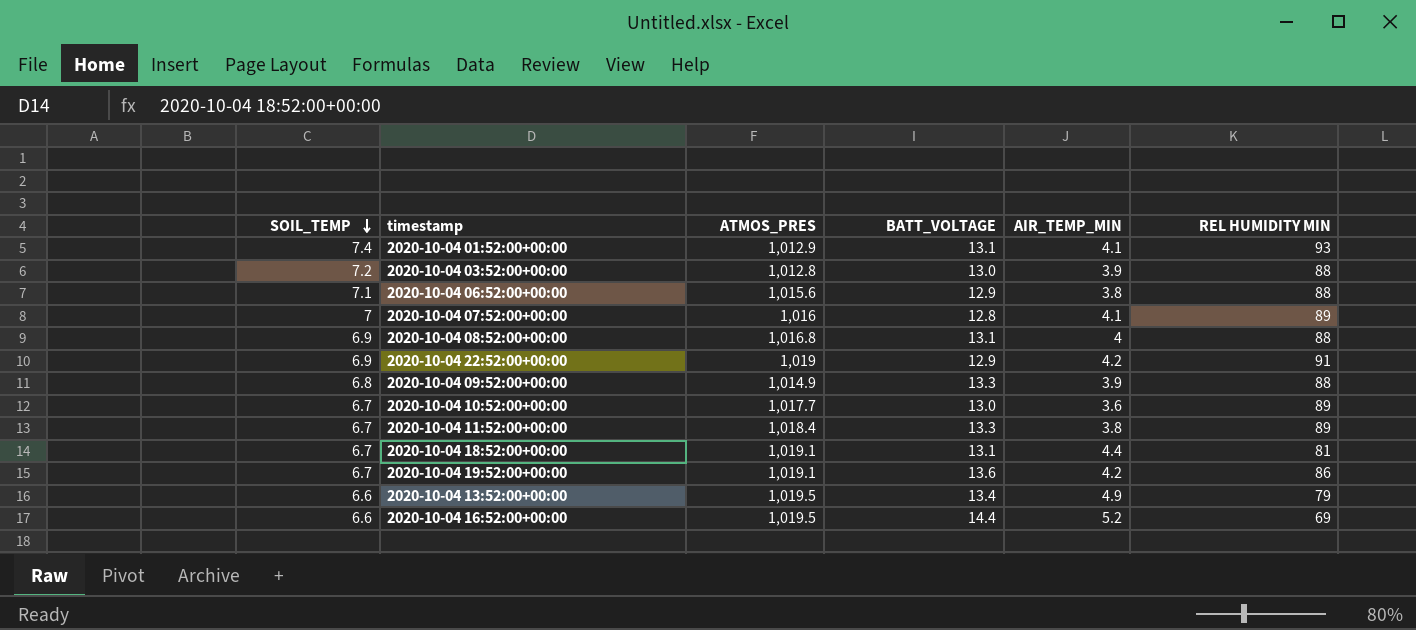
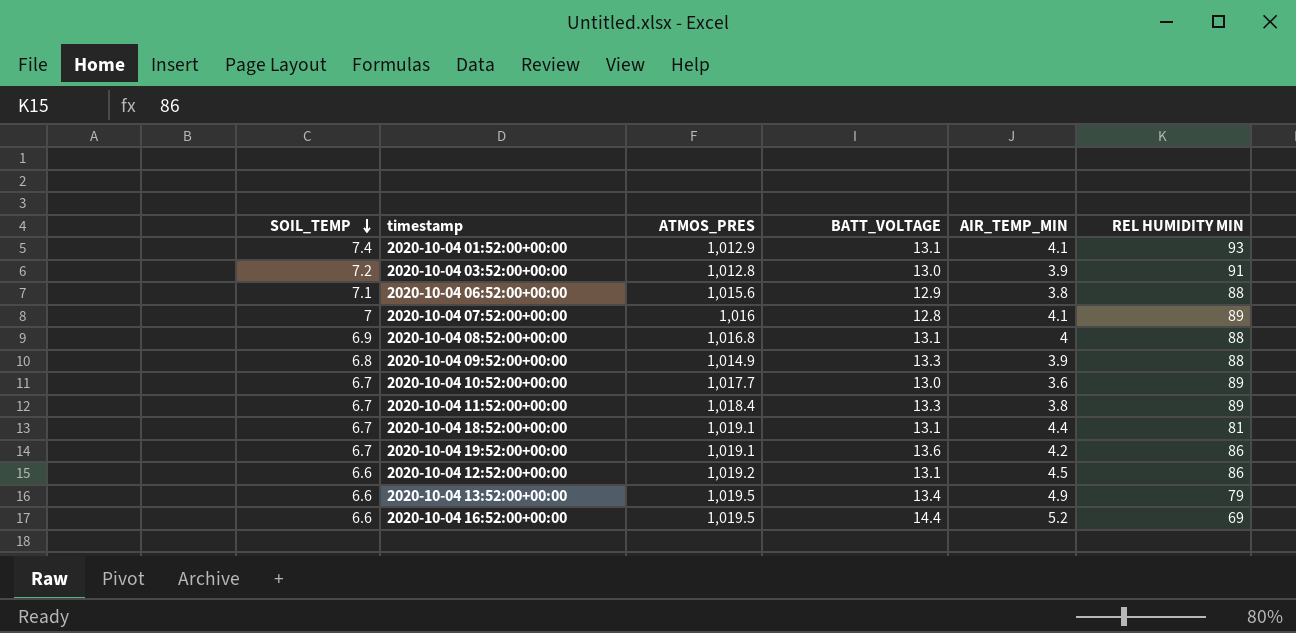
row 2020-10-04 22:52:00+00:00: 6.9 | 1,019 | 12.9 | 4.2 | 91 -> none
2020-10-04 03:52:00+00:00 | REL HUMIDITY MIN: 88 -> 91
row 2020-10-04 12:52:00+00:00: none -> 6.6 | 1,019.2 | 13.1 | 4.5 | 86

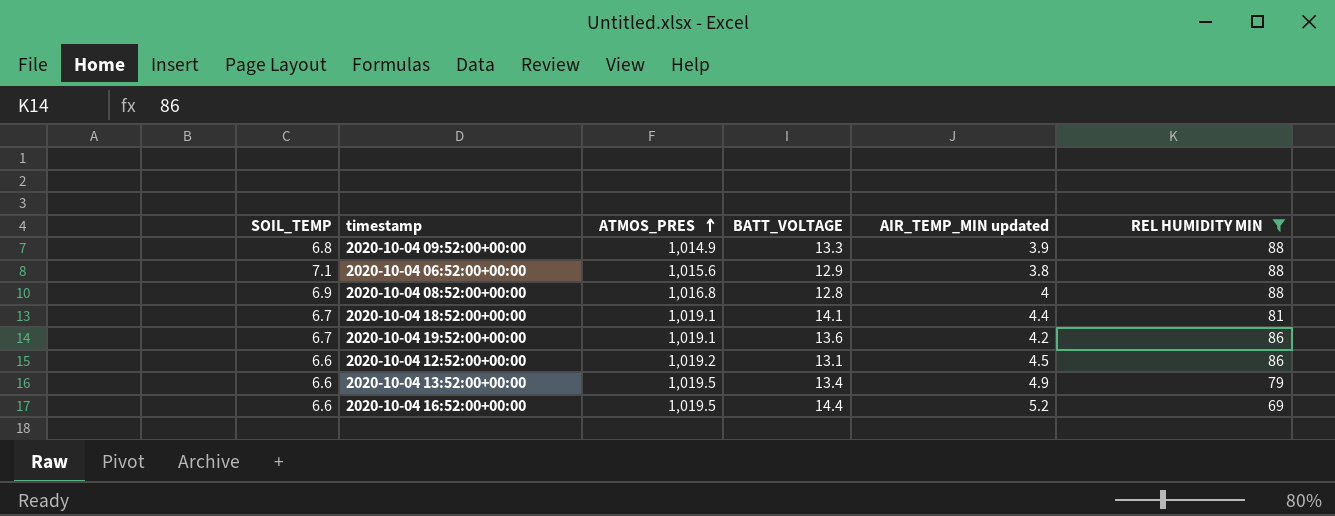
filter: none -> REL HUMIDITY MIN <= 88
row order: SOIL_TEMP descending -> ATMOS_PRES ascending
column name: AIR_TEMP_MIN -> AIR_TEMP_MIN updated
2020-10-04 08:52:00+00:00 | BATT_VOLTAGE: 13.1 -> 12.8
2020-10-04 18:52:00+00:00 | BATT_VOLTAGE: 13.1 -> 14.1

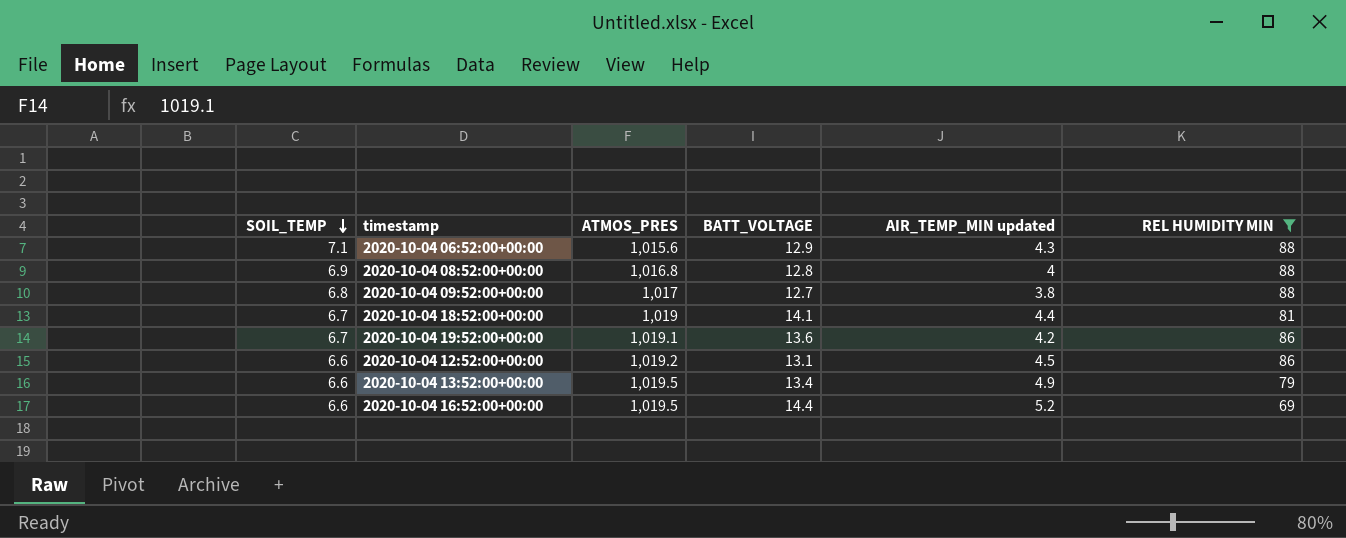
row order: ATMOS_PRES ascending -> SOIL_TEMP descending
2020-10-04 06:52:00+00:00 | AIR_TEMP_MIN updated: 3.8 -> 4.3
2020-10-04 09:52:00+00:00 | ATMOS_PRES: 1,014.9 -> 1,017
2020-10-04 09:52:00+00:00 | BATT_VOLTAGE: 13.3 -> 12.7
2020-10-04 09:52:00+00:00 | AIR_TEMP_MIN updated: 3.9 -> 3.8
2020-10-04 18:52:00+00:00 | ATMOS_PRES: 1,019.1 -> 1,019

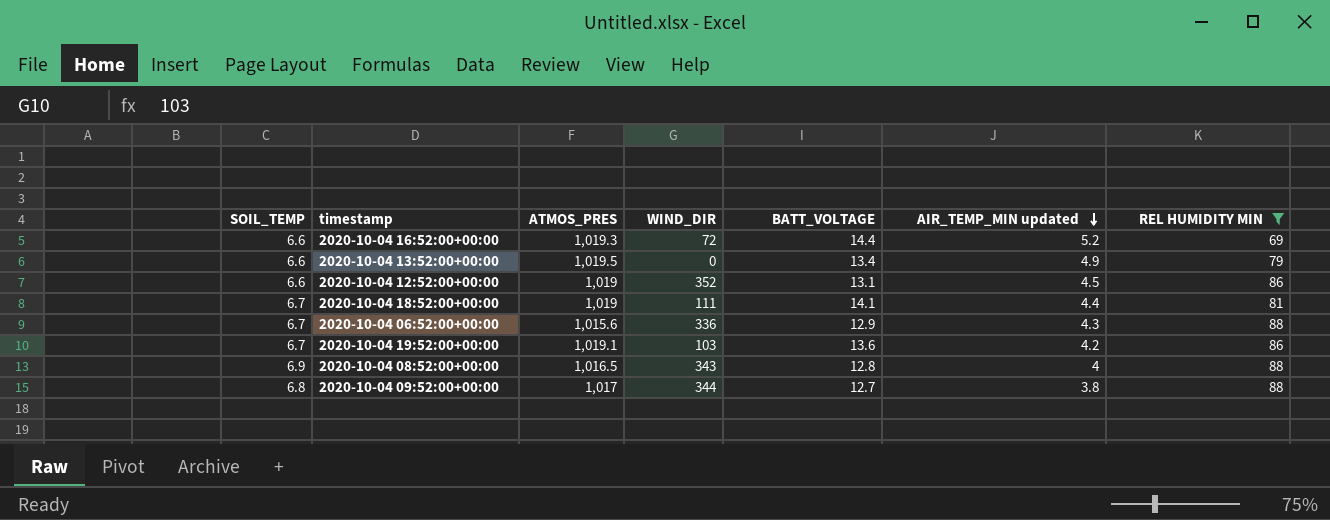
row order: SOIL_TEMP descending -> AIR_TEMP_MIN updated descending
column WIND_DIR | position: none -> 4
2020-10-04 16:52:00+00:00 | ATMOS_PRES: 1,019.5 -> 1,019.3
2020-10-04 12:52:00+00:00 | ATMOS_PRES: 1,019.2 -> 1,019
2020-10-04 06:52:00+00:00 | SOIL_TEMP: 7.1 -> 6.7
2020-10-04 08:52:00+00:00 | ATMOS_PRES: 1,016.8 -> 1,016.5

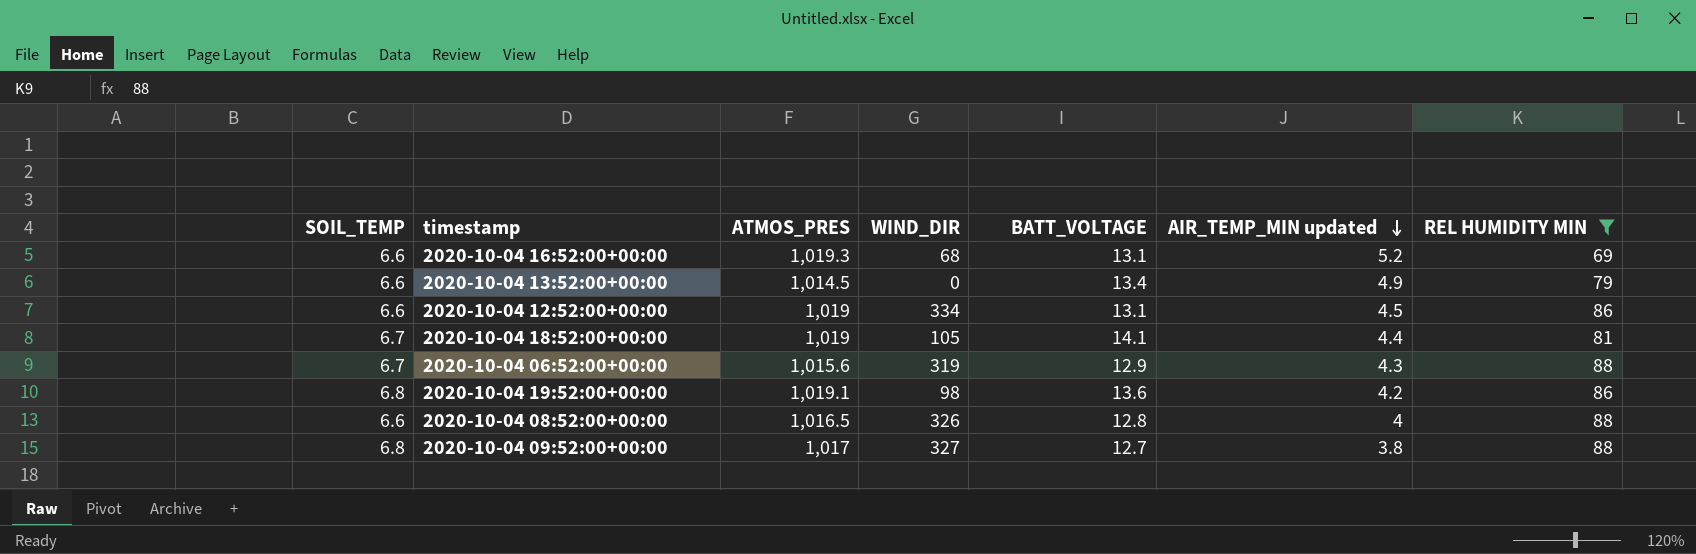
2020-10-04 16:52:00+00:00 | WIND_DIR: 72 -> 68
2020-10-04 16:52:00+00:00 | BATT_VOLTAGE: 14.4 -> 13.1
2020-10-04 13:52:00+00:00 | ATMOS_PRES: 1,019.5 -> 1,014.5
2020-10-04 12:52:00+00:00 | WIND_DIR: 352 -> 334
2020-10-04 18:52:00+00:00 | WIND_DIR: 111 -> 105
2020-10-04 06:52:00+00:00 | WIND_DIR: 336 -> 319
2020-10-04 19:52:00+00:00 | SOIL_TEMP: 6.7 -> 6.8
2020-10-04 19:52:00+00:00 | WIND_DIR: 103 -> 98
2020-10-04 08:52:00+00:00 | SOIL_TEMP: 6.9 -> 6.6
2020-10-04 08:52:00+00:00 | WIND_DIR: 343 -> 326
2020-10-04 09:52:00+00:00 | WIND_DIR: 344 -> 327

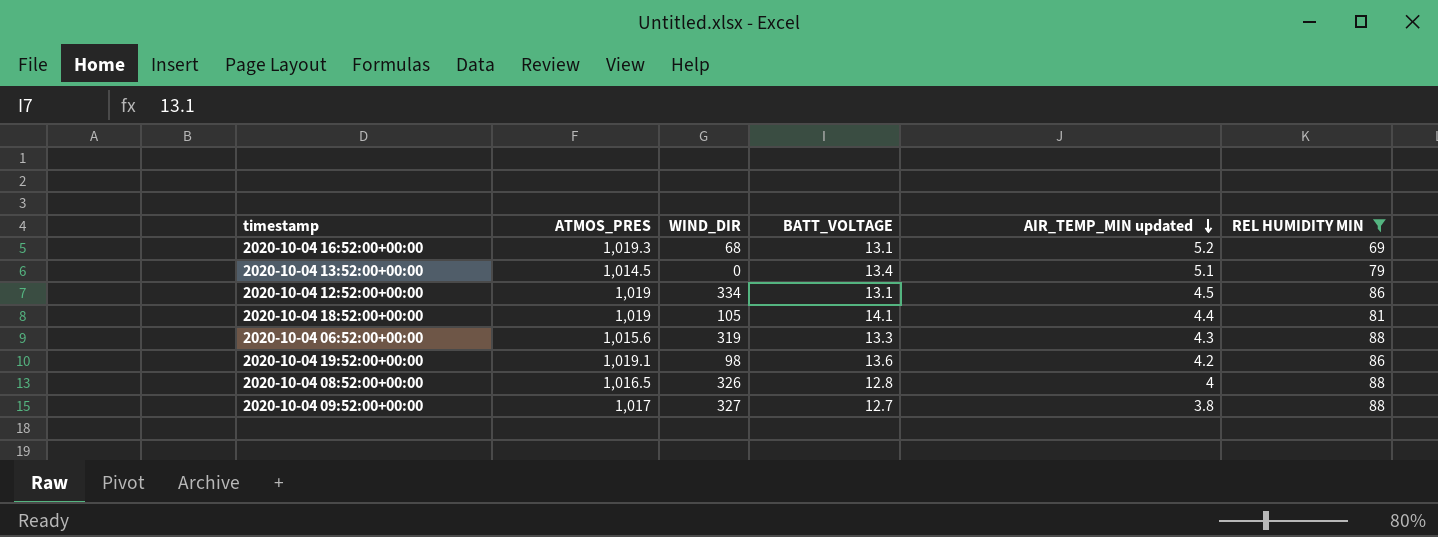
column SOIL_TEMP | position: 1 -> none
2020-10-04 13:52:00+00:00 | AIR_TEMP_MIN updated: 4.9 -> 5.1
2020-10-04 06:52:00+00:00 | BATT_VOLTAGE: 12.9 -> 13.3

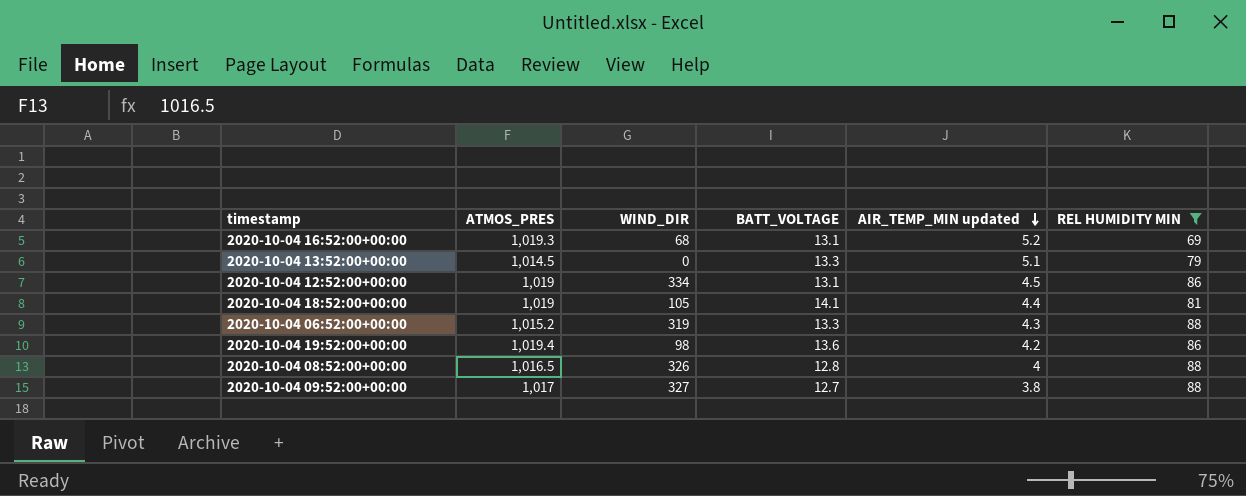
2020-10-04 13:52:00+00:00 | BATT_VOLTAGE: 13.4 -> 13.3
2020-10-04 06:52:00+00:00 | ATMOS_PRES: 1,015.6 -> 1,015.2
2020-10-04 19:52:00+00:00 | ATMOS_PRES: 1,019.1 -> 1,019.4

